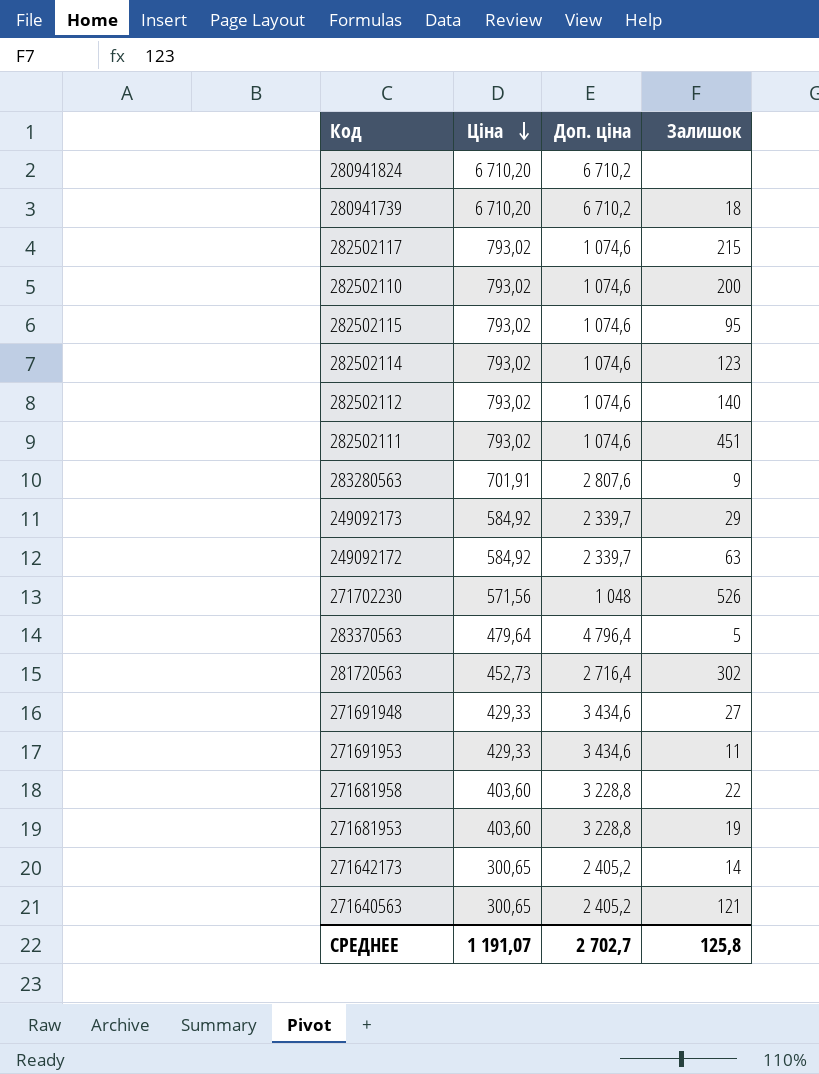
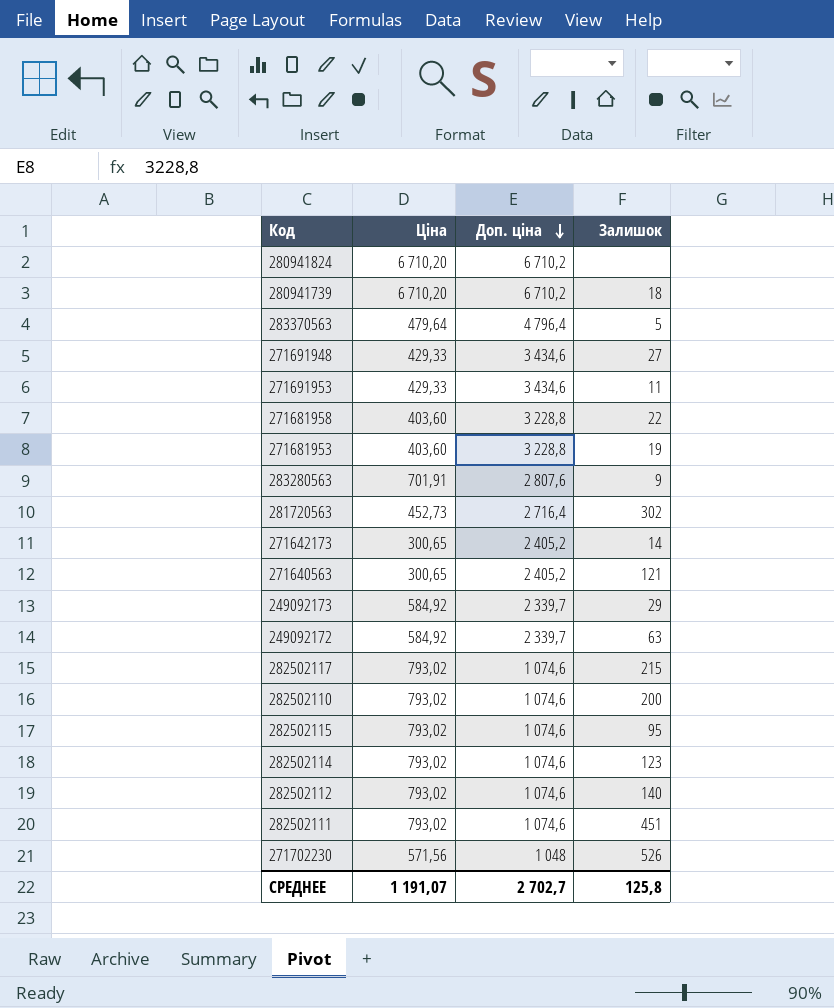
row order: Ціна descending -> Доп. ціна descending

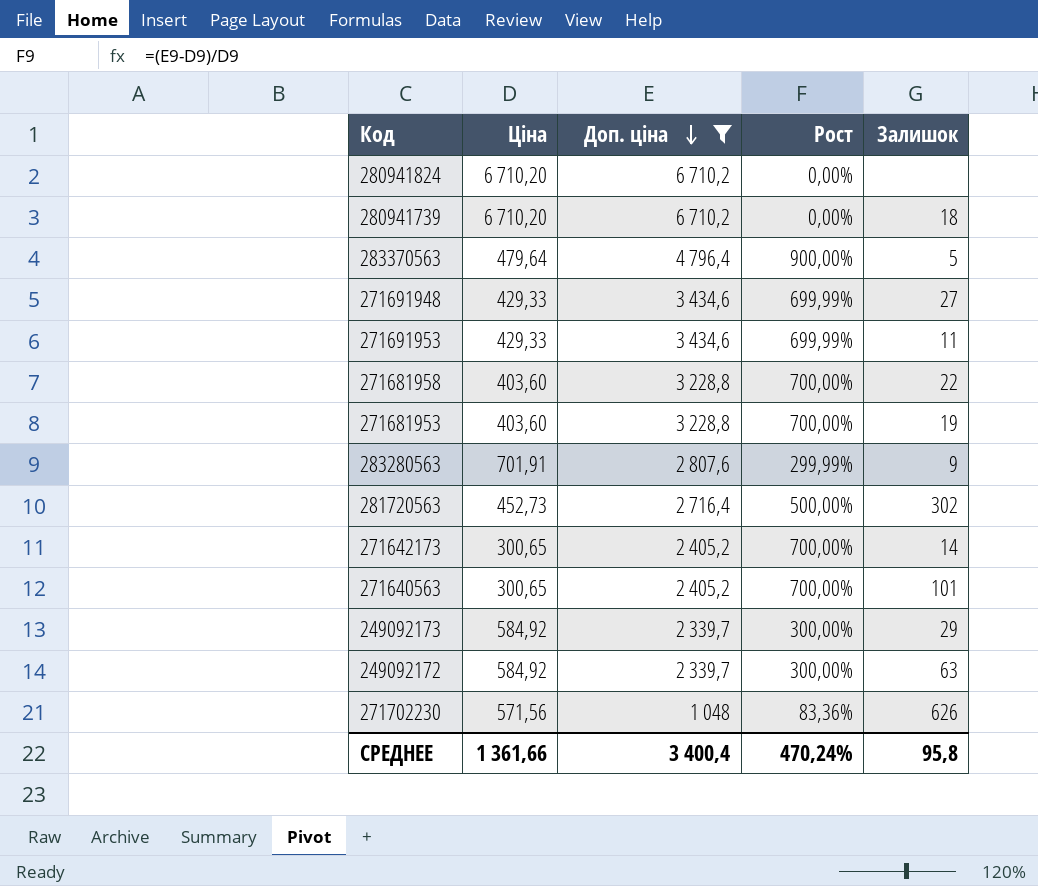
filter: none -> Доп. ціна != 1 074,6
column Рост | formula: none -> ([Доп. ціна] - [Ціна]) / [Ціна]
271640563 | Залишок: 121 -> 101
271702230 | Залишок: 526 -> 626
СРЕДНЕЕ | Ціна: 1 191,07 -> 1 361,66
СРЕДНЕЕ | Доп. ціна: 2 702,7 -> 3 400,4
СРЕДНЕЕ | Залишок: 125,8 -> 95,8

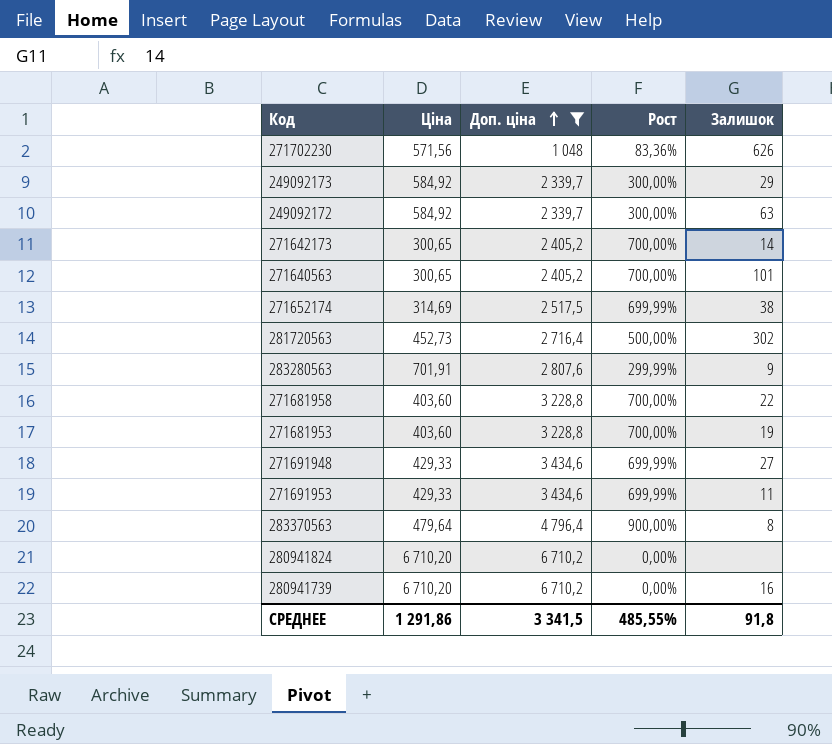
row order: Доп. ціна descending -> Доп. ціна ascending
row 271652174: none -> 314,69 | 2 517,5 | 699,99% | 38
283370563 | Залишок: 5 -> 8
280941739 | Залишок: 18 -> 16
СРЕДНЕЕ | Ціна: 1 361,66 -> 1 291,86
СРЕДНЕЕ | Доп. ціна: 3 400,4 -> 3 341,5
СРЕДНЕЕ | Рост: 470,24% -> 485,55%
СРЕДНЕЕ | Залишок: 95,8 -> 91,8

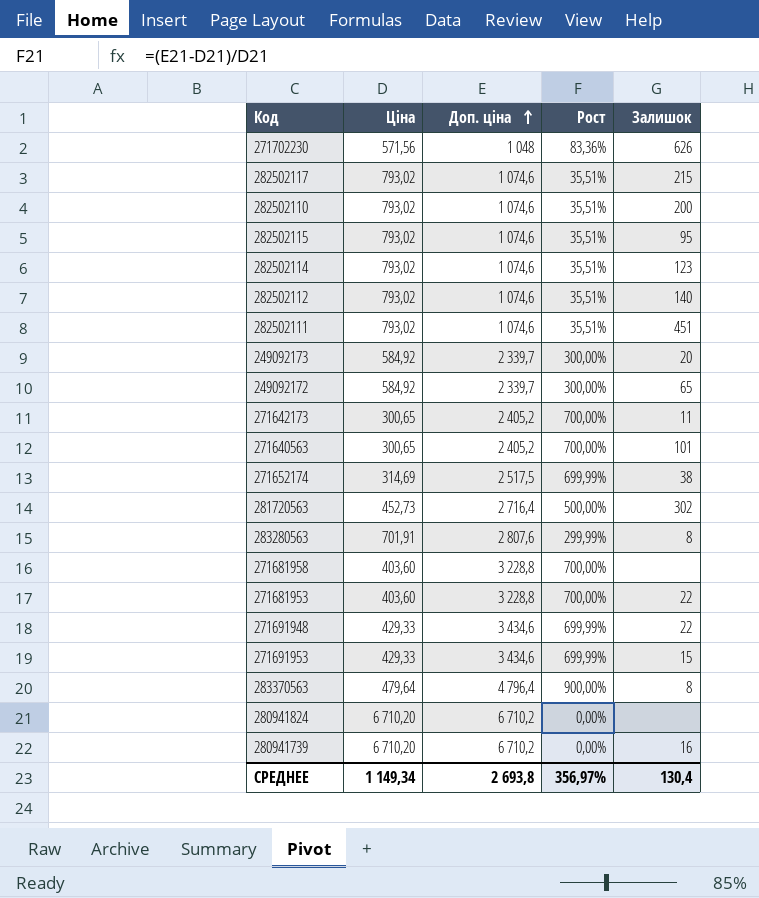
filter: Доп. ціна != 1 074,6 -> none
249092173 | Залишок: 29 -> 20
249092172 | Залишок: 63 -> 65
271642173 | Залишок: 14 -> 11
283280563 | Залишок: 9 -> 8
271681958 | Залишок: 22 -> none
271681953 | Залишок: 19 -> 22
271691948 | Залишок: 27 -> 22
271691953 | Залишок: 11 -> 15
СРЕДНЕЕ | Ціна: 1 291,86 -> 1 149,34
СРЕДНЕЕ | Доп. ціна: 3 341,5 -> 2 693,8
СРЕДНЕЕ | Рост: 485,55% -> 356,97%
СРЕДНЕЕ | Залишок: 91,8 -> 130,4

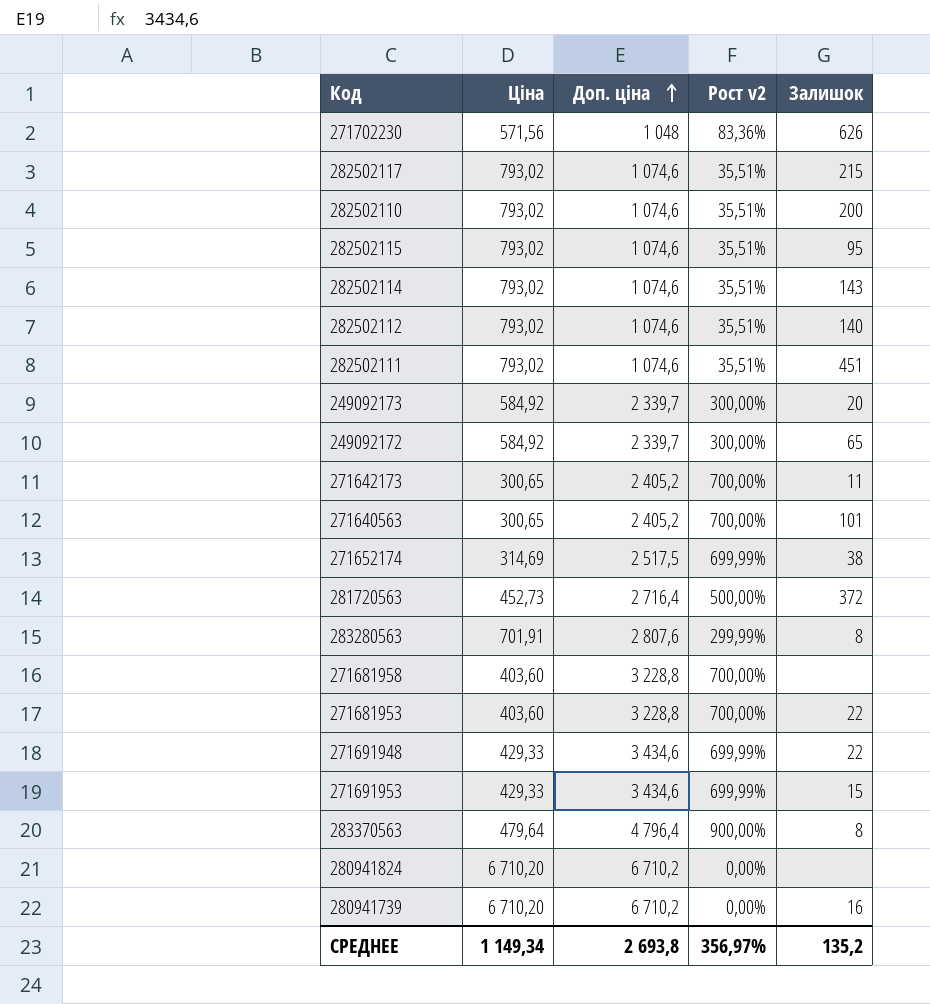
column name: Рост -> Рост v2
282502114 | Залишок: 123 -> 143
281720563 | Залишок: 302 -> 372
СРЕДНЕЕ | Залишок: 130,4 -> 135,2

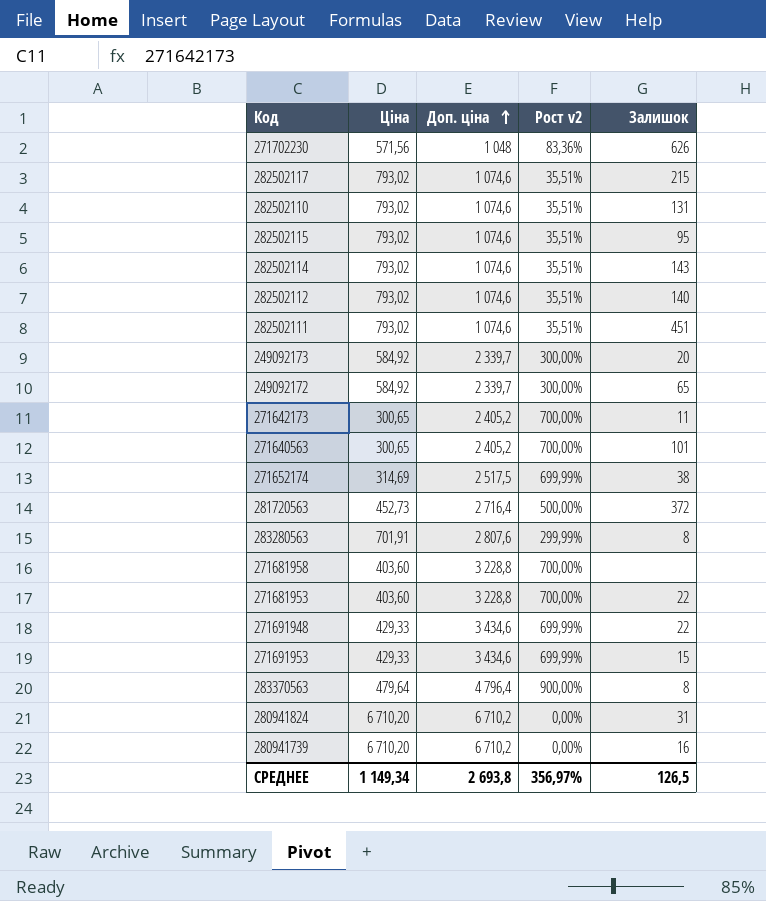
282502110 | Залишок: 200 -> 131
280941824 | Залишок: none -> 31
СРЕДНЕЕ | Залишок: 135,2 -> 126,5

